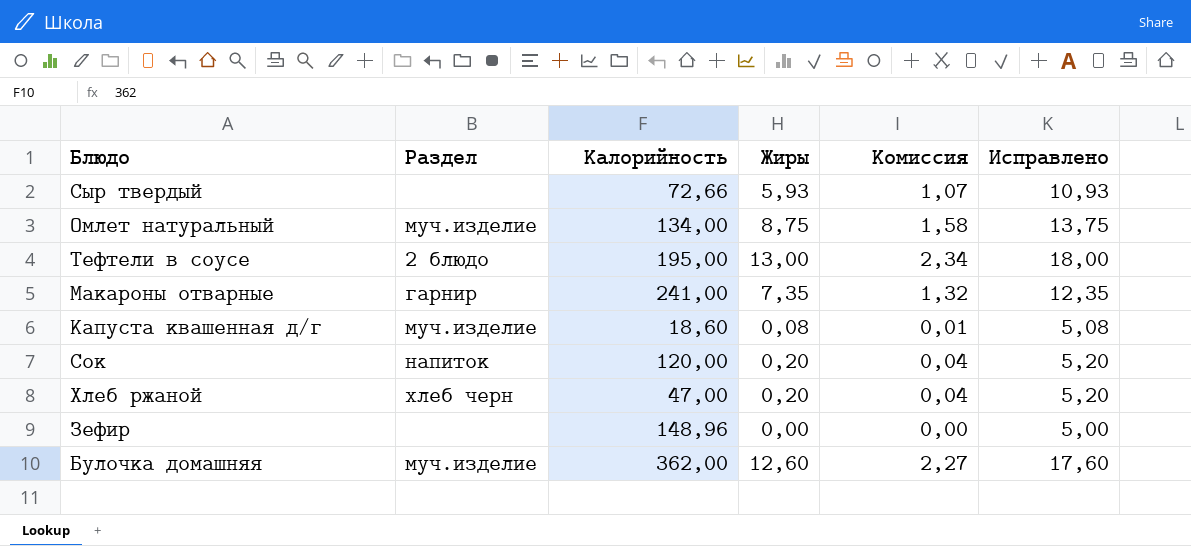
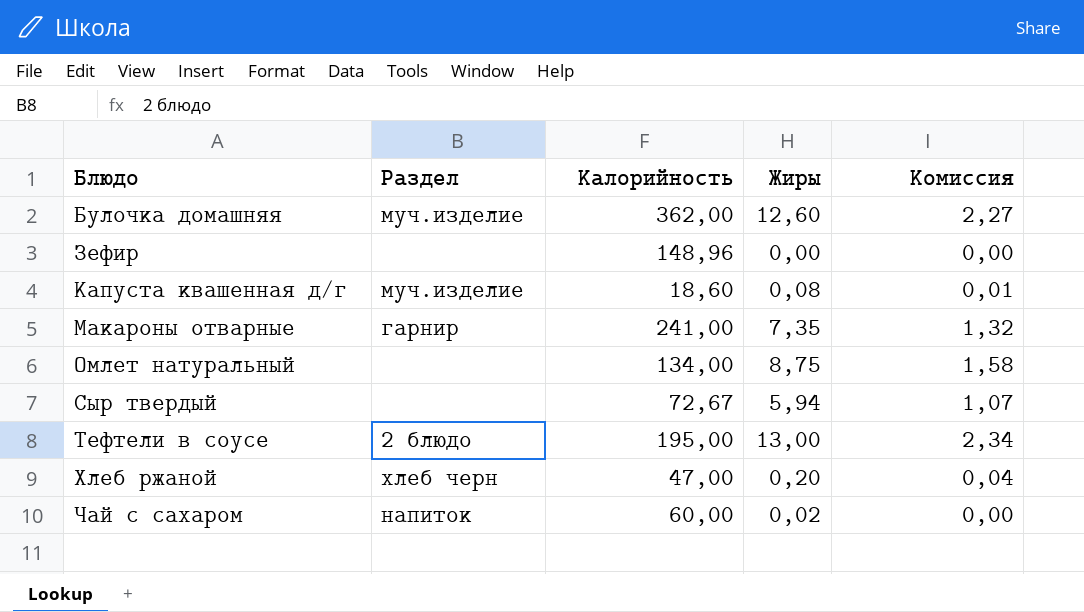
row order: none -> Блюдо ascending
column Исправлено | formula: [Жиры] + 5 -> none
row Сок: напиток | 120,00 | 0,20 | 0,04 | 5,20 -> none
Омлет натуральный | Раздел: муч.изделие -> none
Сыр твердый | Калорийность: 72,66 -> 72,67
Сыр твердый | Жиры: 5,93 -> 5,94
row Чай с сахаром: none -> напиток | 60,00 | 0,02 | 0,00

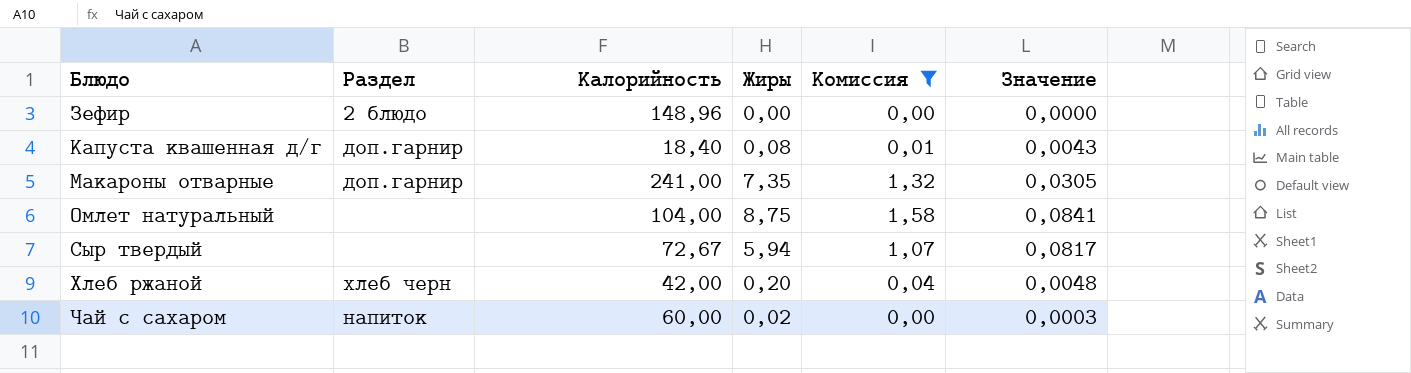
filter: none -> Комиссия <= 1,58
column Значение | formula: none -> [Жиры] / [Калорийность]
Зефир | Раздел: none -> 2 блюдо
Капуста квашенная д/г | Раздел: муч.изделие -> доп.гарнир
Капуста квашенная д/г | Калорийность: 18,60 -> 18,40
Макароны отварные | Раздел: гарнир -> доп.гарнир
Омлет натуральный | Калорийность: 134,00 -> 104,00
Хлеб ржаной | Калорийность: 47,00 -> 42,00

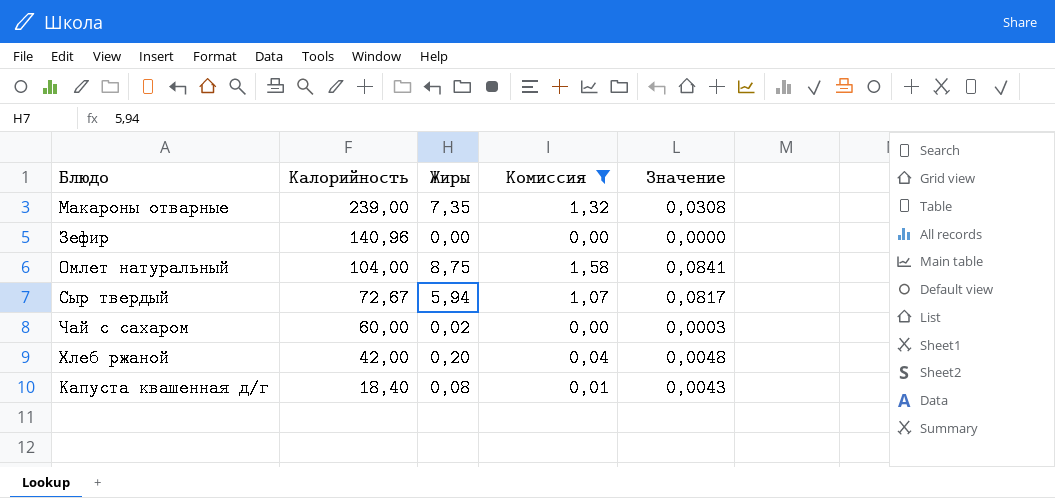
row order: Блюдо ascending -> Калорийность descending
column Раздел | position: 2 -> none
Макароны отварные | Калорийность: 241,00 -> 239,00
Макароны отварные | Значение: 0,0305 -> 0,0308
Зефир | Калорийность: 148,96 -> 140,96

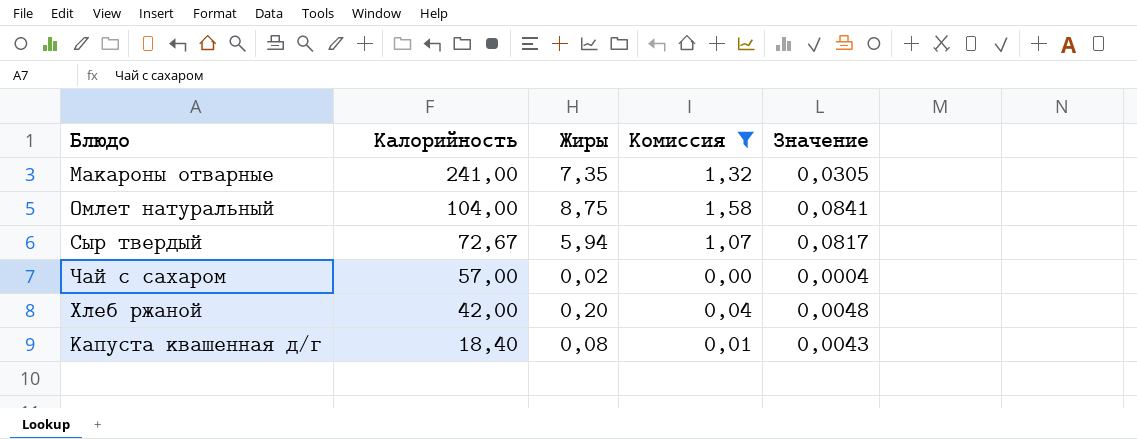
row Зефир: 140,96 | 0,00 | 0,00 | 0,0000 -> none
Макароны отварные | Калорийность: 239,00 -> 241,00
Макароны отварные | Значение: 0,0308 -> 0,0305
Чай с сахаром | Калорийность: 60,00 -> 57,00
Чай с сахаром | Значение: 0,0003 -> 0,0004

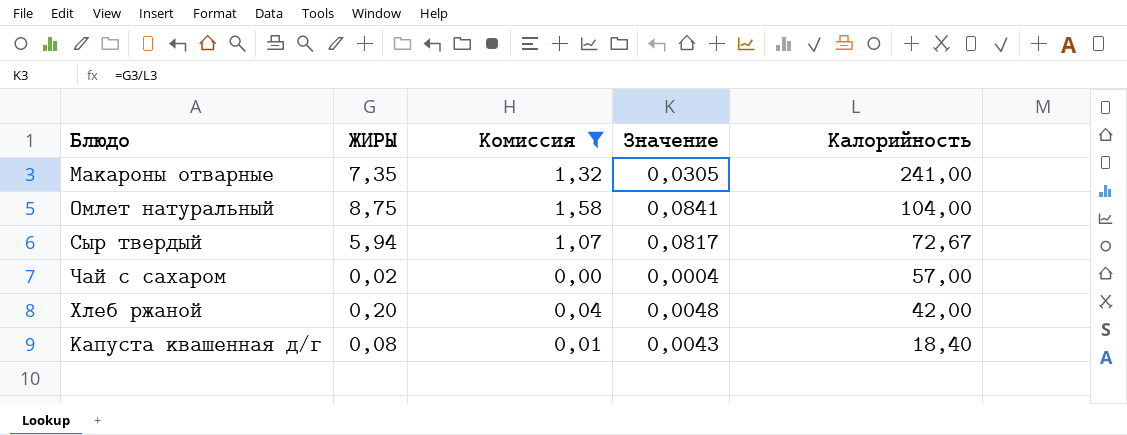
column name: Жиры -> ЖИРЫ
column Калорийность | position: 2 -> 5

